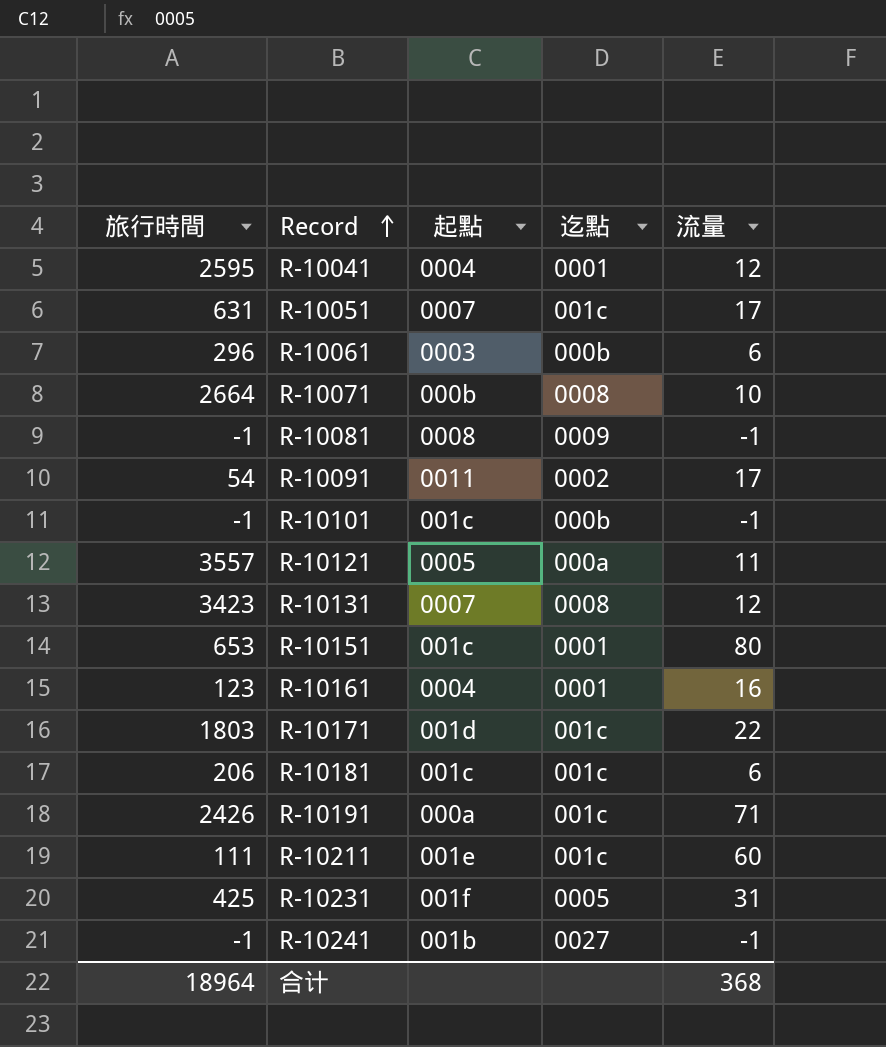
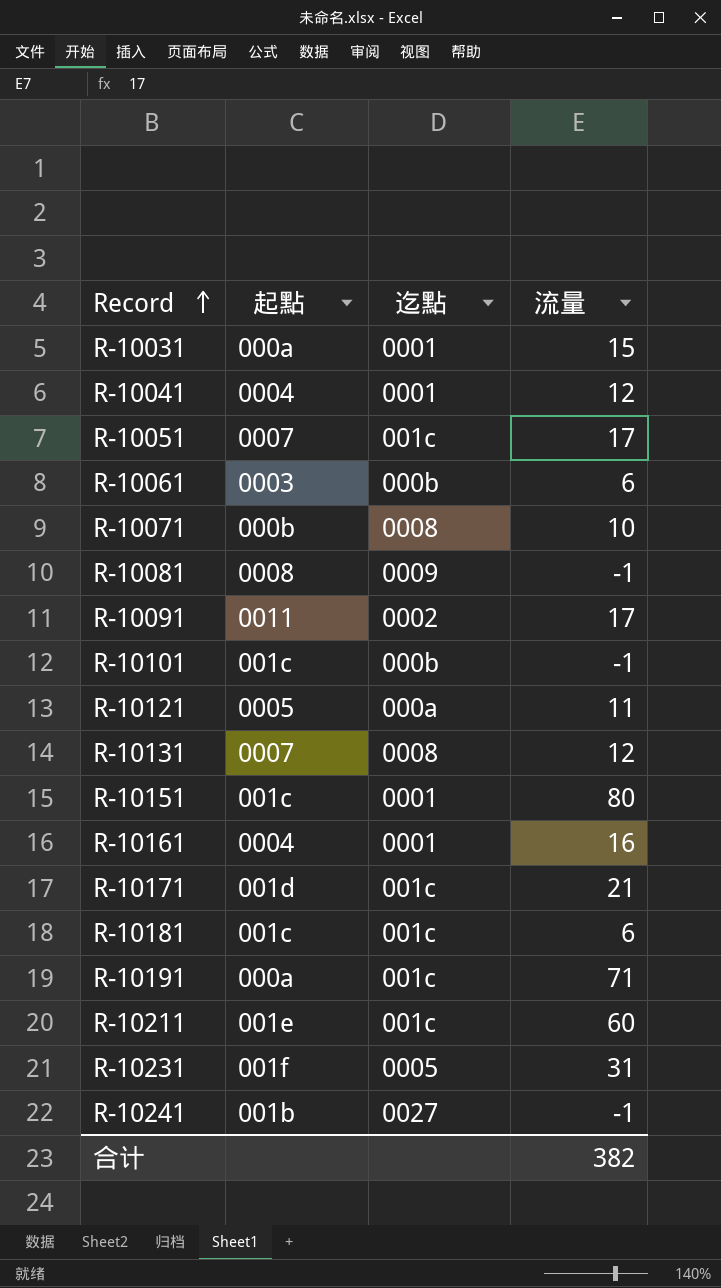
column 旅行時間 | position: 1 -> none
row R-10031: none -> 000a | 0001 | 15
R-10171 | 流量: 22 -> 21
合计 | 流量: 368 -> 382

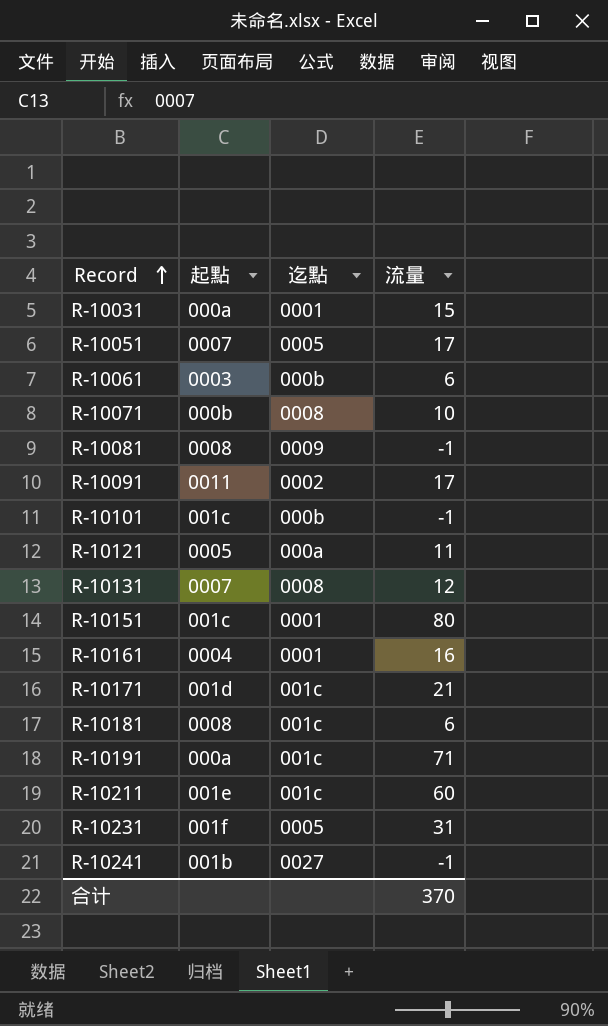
row R-10041: 0004 | 0001 | 12 -> none
R-10051 | 迄點: 001c -> 0005
R-10181 | 起點: 001c -> 0008
合计 | 流量: 382 -> 370

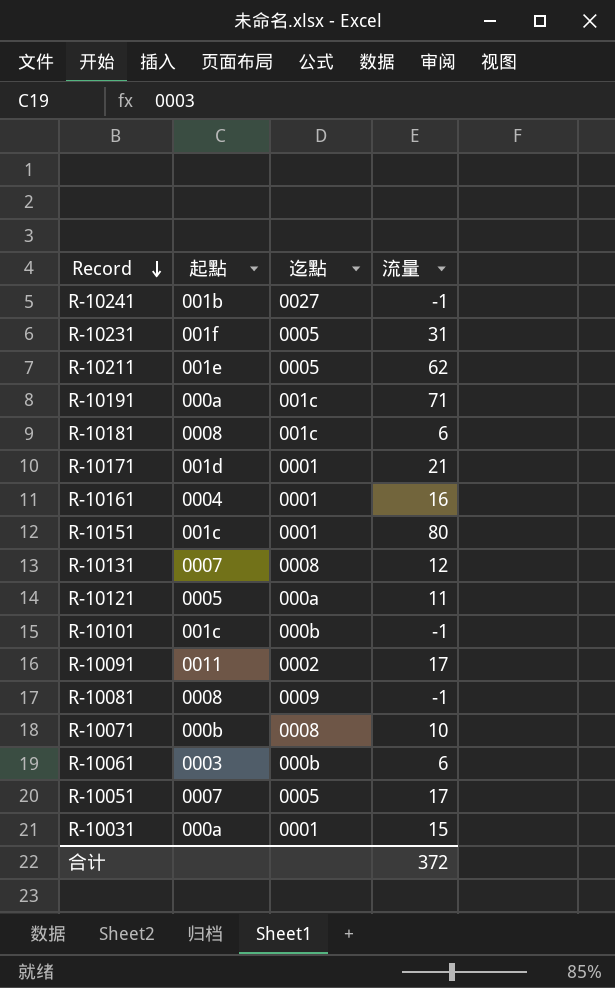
row order: Record ascending -> Record descending
R-10211 | 迄點: 001c -> 0005
R-10211 | 流量: 60 -> 62
R-10171 | 迄點: 001c -> 0001
合计 | 流量: 370 -> 372

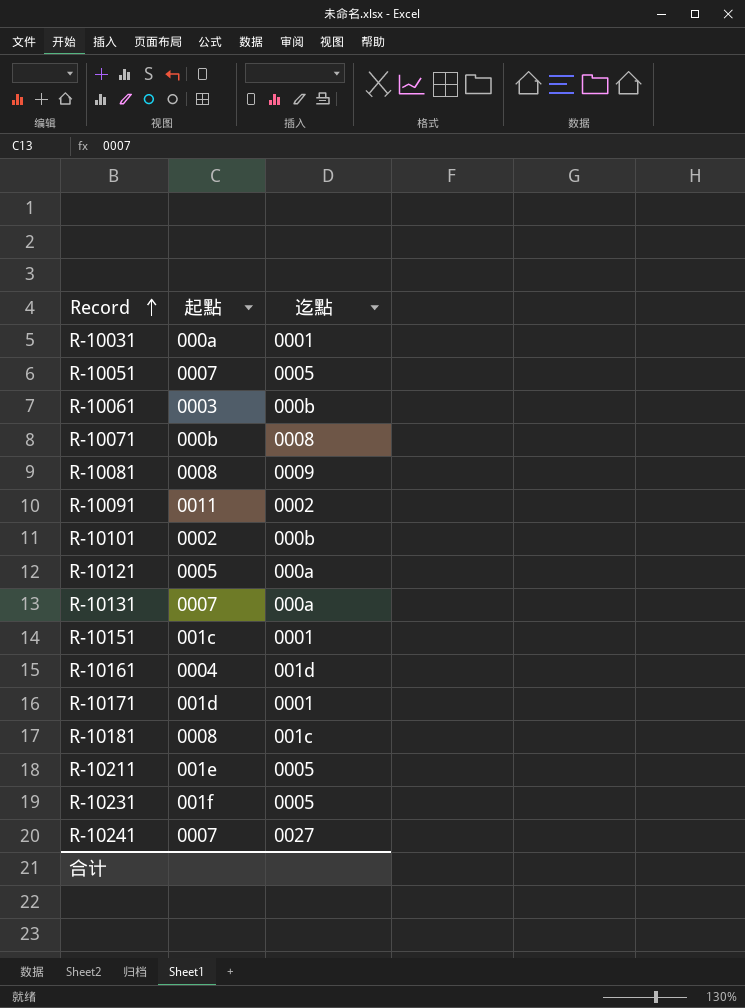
row order: Record descending -> Record ascending
column 流量 | position: 4 -> none
row R-10191: 000a | 001c | 71 -> none
R-10101 | 起點: 001c -> 0002
R-10131 | 迄點: 0008 -> 000a
R-10161 | 迄點: 0001 -> 001d
R-10241 | 起點: 001b -> 0007

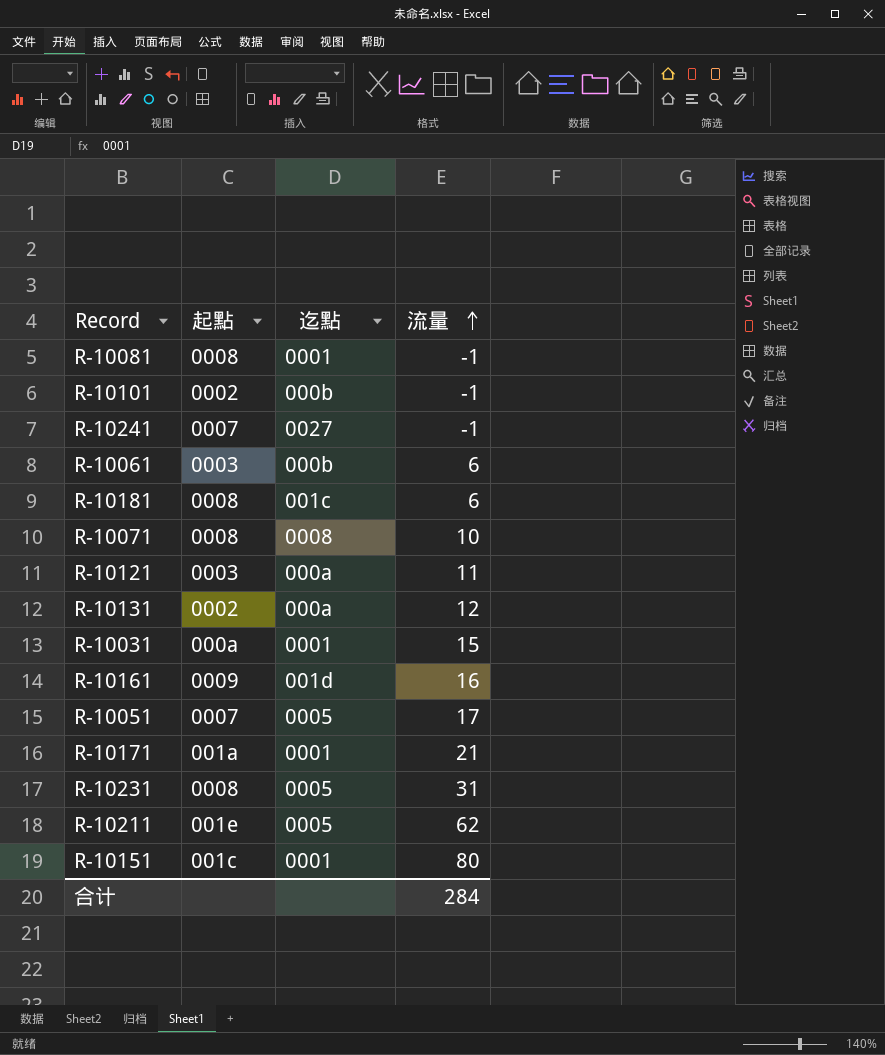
row order: Record ascending -> 流量 ascending
column 流量 | position: none -> 4
row R-10091: 0011 | 0002 -> none
R-10081 | 迄點: 0009 -> 0001
R-10071 | 起點: 000b -> 0008
R-10121 | 起點: 0005 -> 0003
R-10131 | 起點: 0007 -> 0002
R-10161 | 起點: 0004 -> 0009
R-10171 | 起點: 001d -> 001a
R-10231 | 起點: 001f -> 0008

